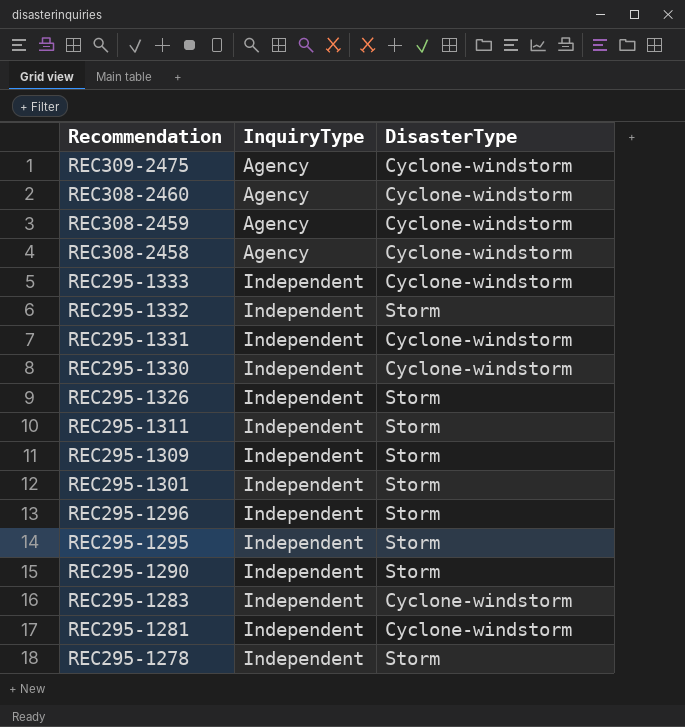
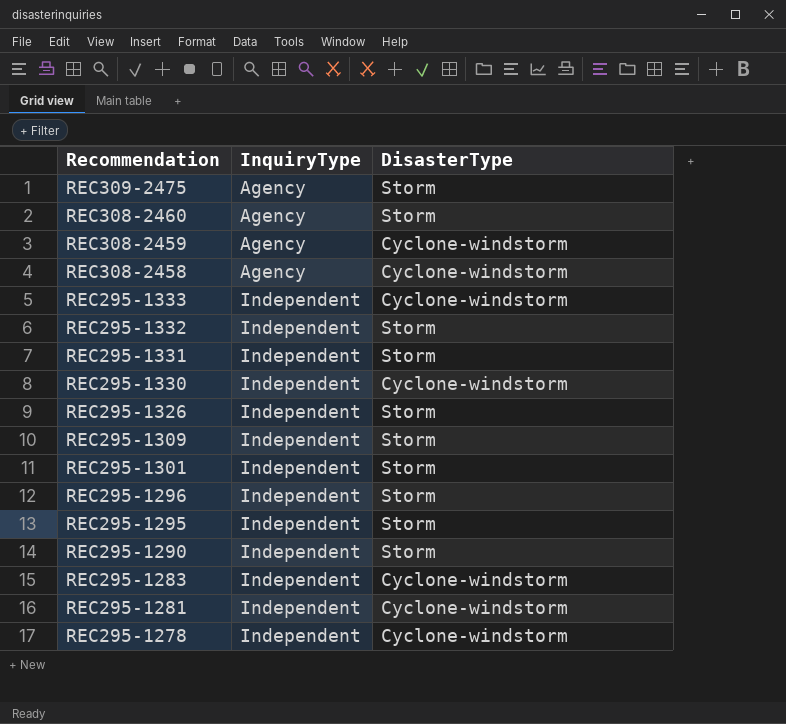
row REC295-1311: Independent | Storm -> none
REC309-2475 | DisasterType: Cyclone-windstorm -> Storm
REC308-2460 | DisasterType: Cyclone-windstorm -> Storm
REC295-1331 | DisasterType: Cyclone-windstorm -> Storm
REC295-1278 | DisasterType: Storm -> Cyclone-windstorm

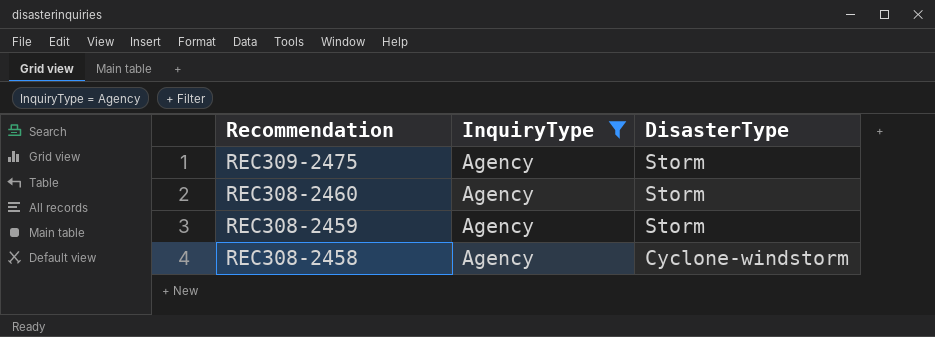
filter: none -> InquiryType = Agency
REC308-2459 | DisasterType: Cyclone-windstorm -> Storm

